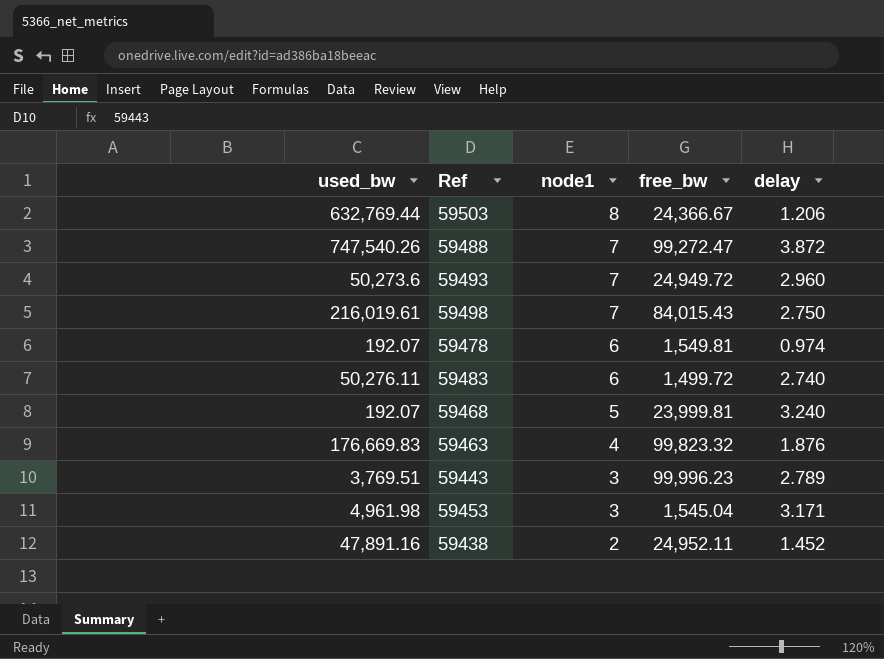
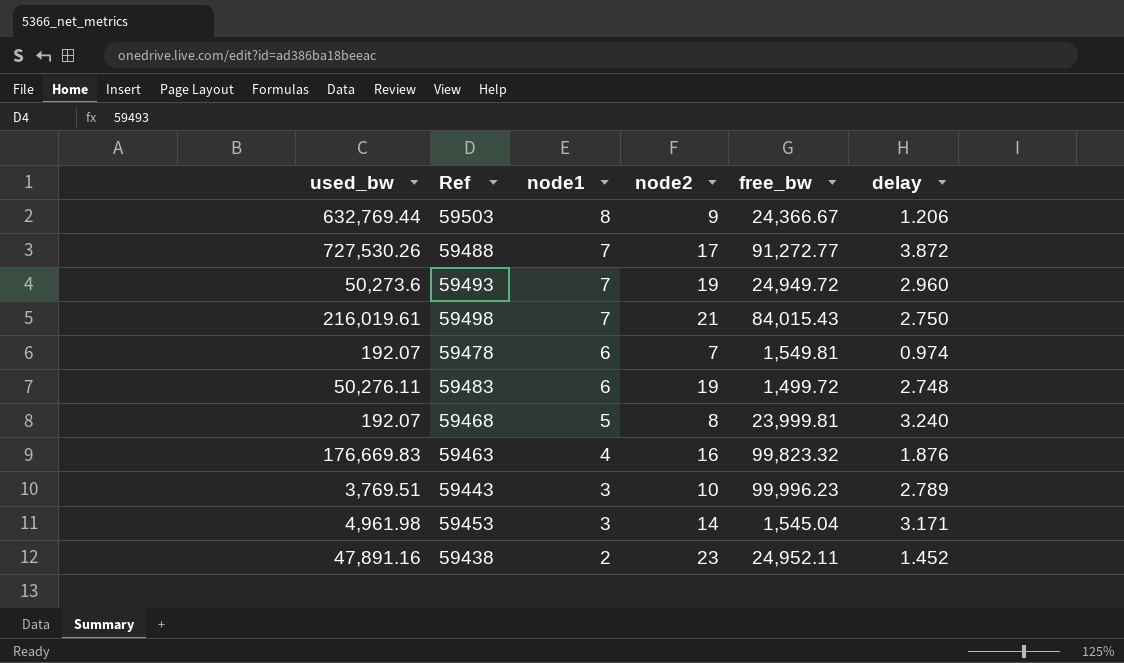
column node2 | position: none -> 4
59488 | used_bw: 747,540.26 -> 727,530.26
59488 | free_bw: 99,272.47 -> 91,272.77
59483 | delay: 2.740 -> 2.748

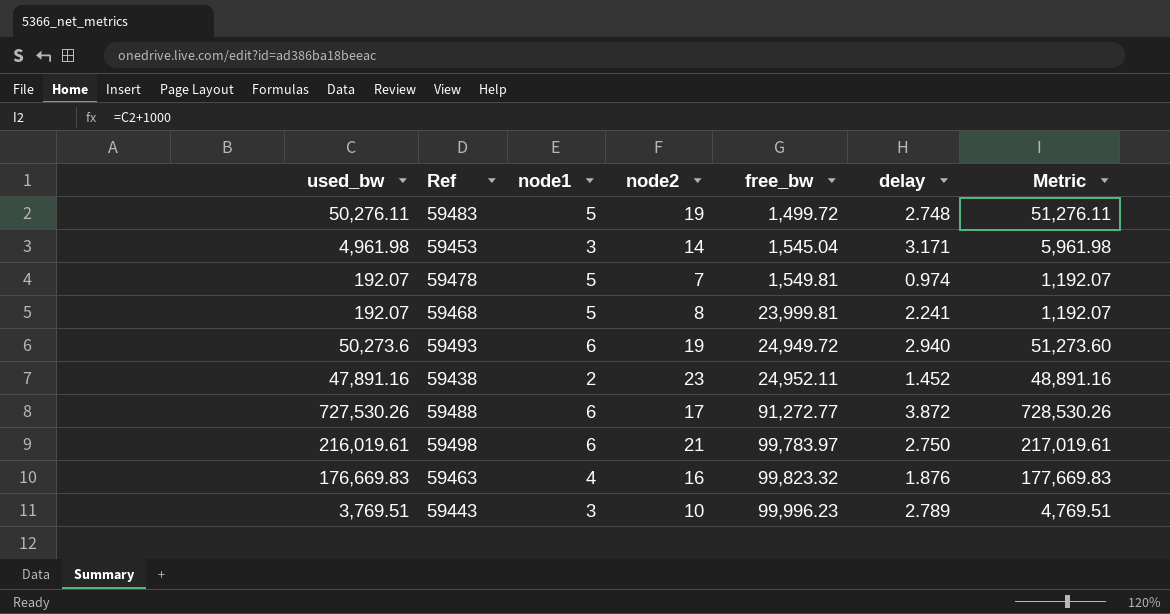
row order: node1 descending -> free_bw ascending
column Metric | formula: none -> [used_bw] + 1000
row 59503: 632,769.44 | 8 | 9 | 24,366.67 | 1.206 -> none
59483 | node1: 6 -> 5
59478 | node1: 6 -> 5
59468 | delay: 3.240 -> 2.241
59493 | node1: 7 -> 6
59493 | delay: 2.960 -> 2.940
59488 | node1: 7 -> 6
59498 | node1: 7 -> 6
59498 | free_bw: 84,015.43 -> 99,783.97

